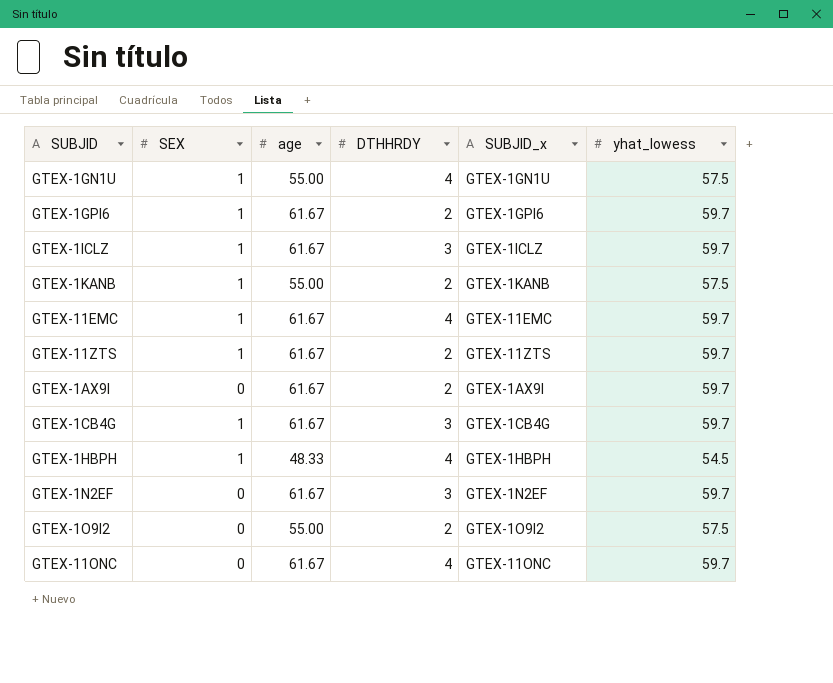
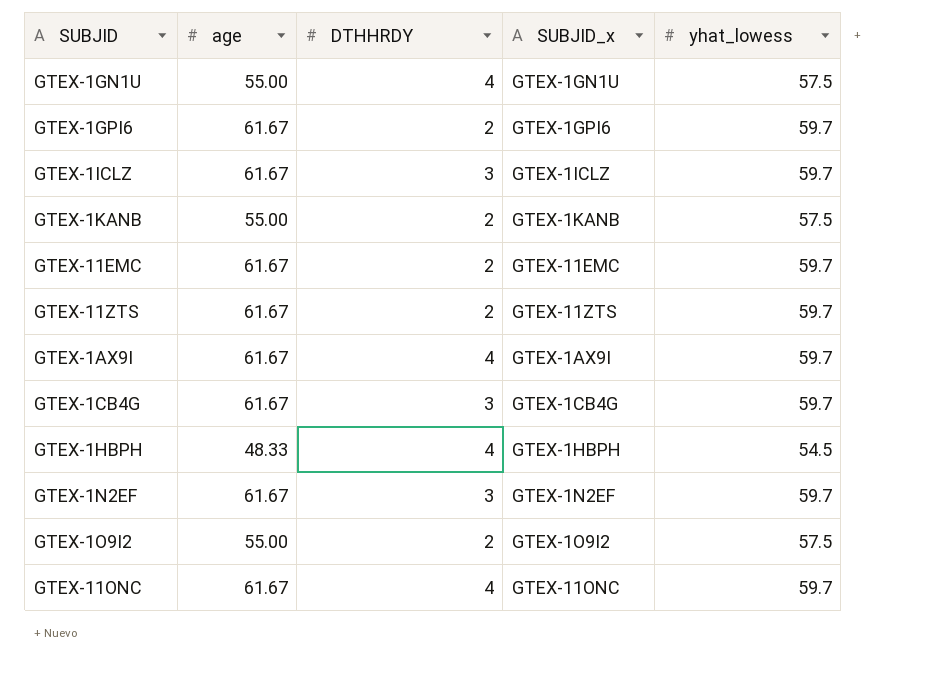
column SEX | position: 2 -> none
GTEX-11EMC | DTHHRDY: 4 -> 2
GTEX-1AX9I | DTHHRDY: 2 -> 4

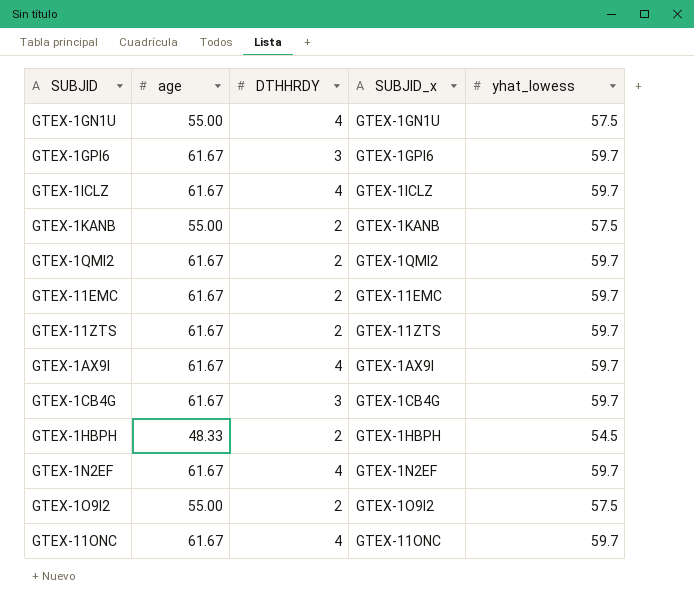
GTEX-1GPI6 | DTHHRDY: 2 -> 3
GTEX-1ICLZ | DTHHRDY: 3 -> 4
row GTEX-1QMI2: none -> 61.67 | 2 | GTEX-1QMI2 | 59.7
GTEX-1HBPH | DTHHRDY: 4 -> 2
GTEX-1N2EF | DTHHRDY: 3 -> 4

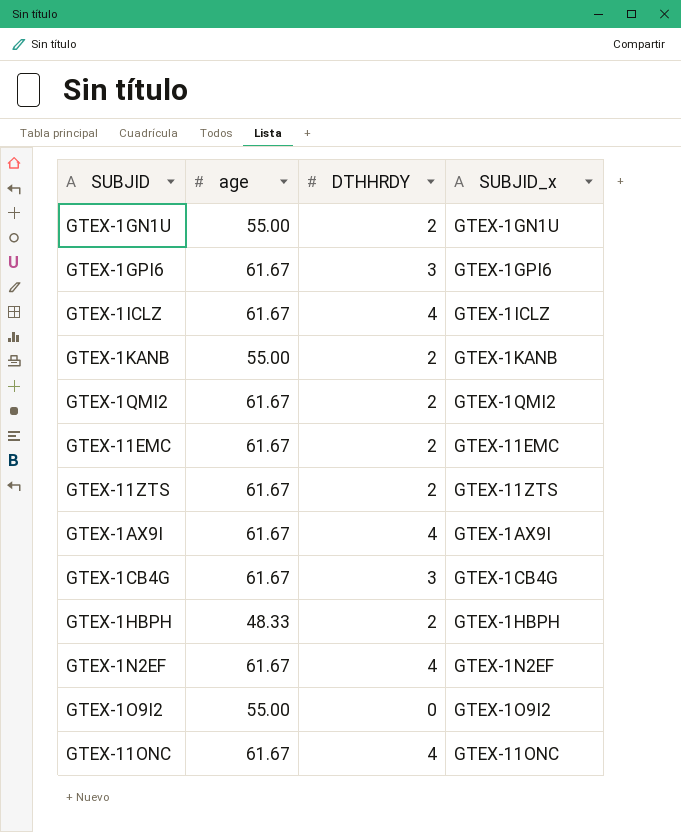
column yhat_lowess | position: 5 -> none
GTEX-1GN1U | DTHHRDY: 4 -> 2
GTEX-1O9I2 | DTHHRDY: 2 -> 0

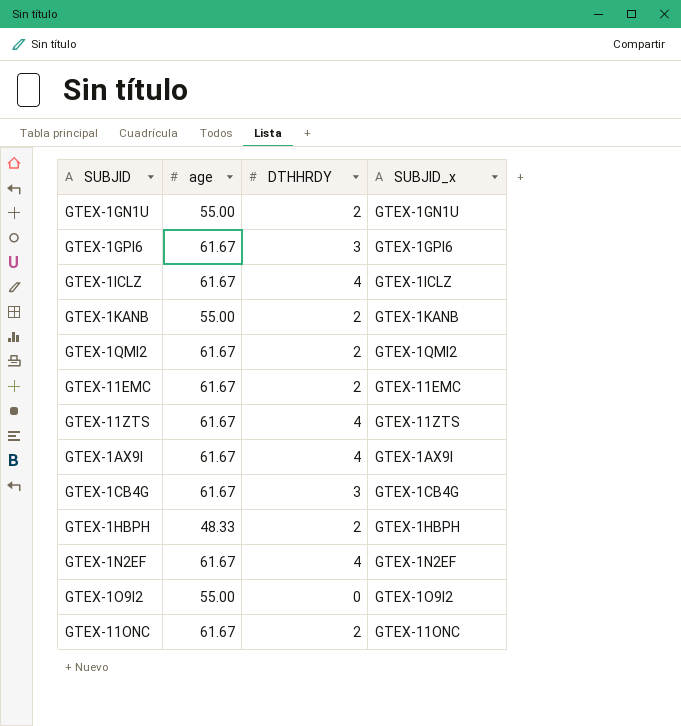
GTEX-11ZTS | DTHHRDY: 2 -> 4
GTEX-11ONC | DTHHRDY: 4 -> 2

